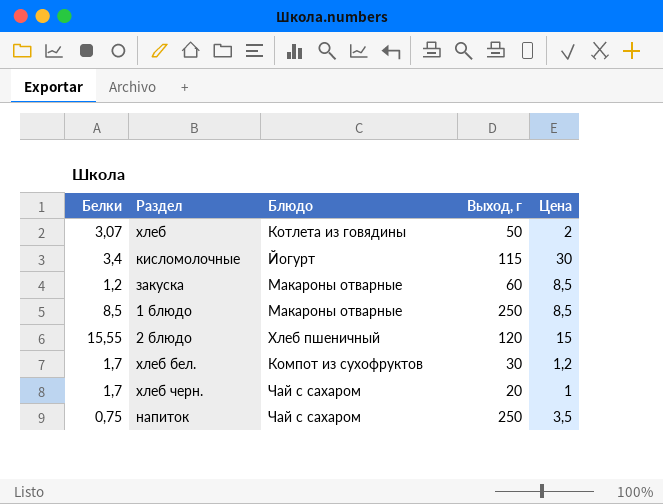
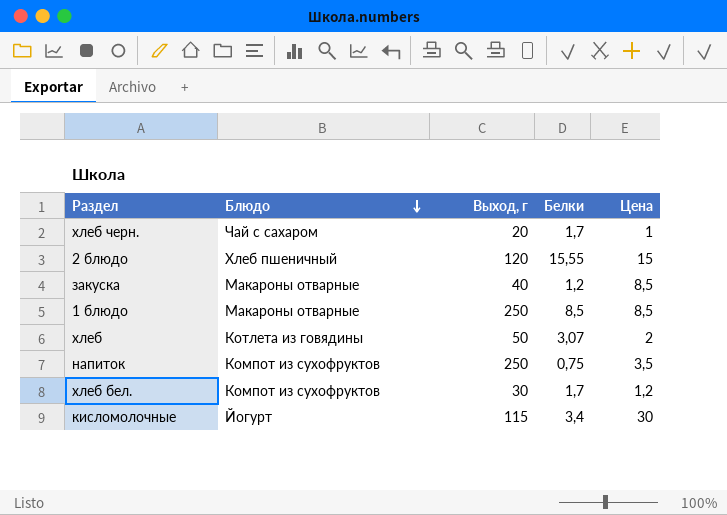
row order: none -> Блюдо descending
column Белки | position: 1 -> 4
закуска | Выход, г: 60 -> 40
напиток | Блюдо: Чай с сахаром -> Компот из сухофруктов

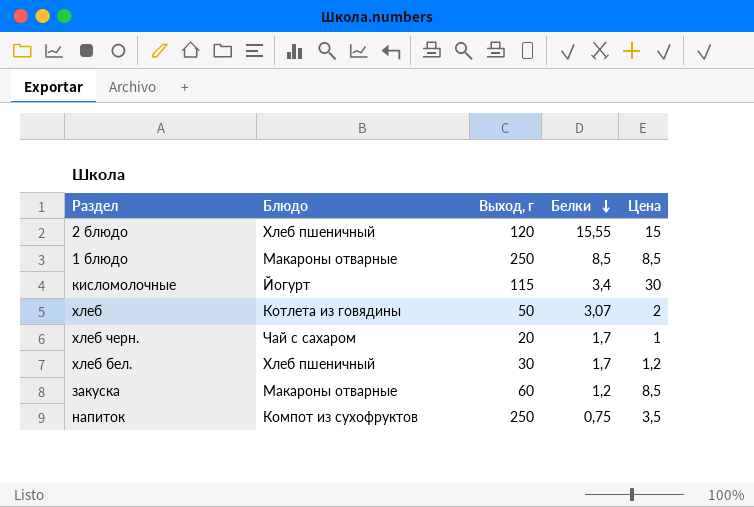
row order: Блюдо descending -> Белки descending
хлеб бел. | Блюдо: Компот из сухофруктов -> Хлеб пшеничный
закуска | Выход, г: 40 -> 60

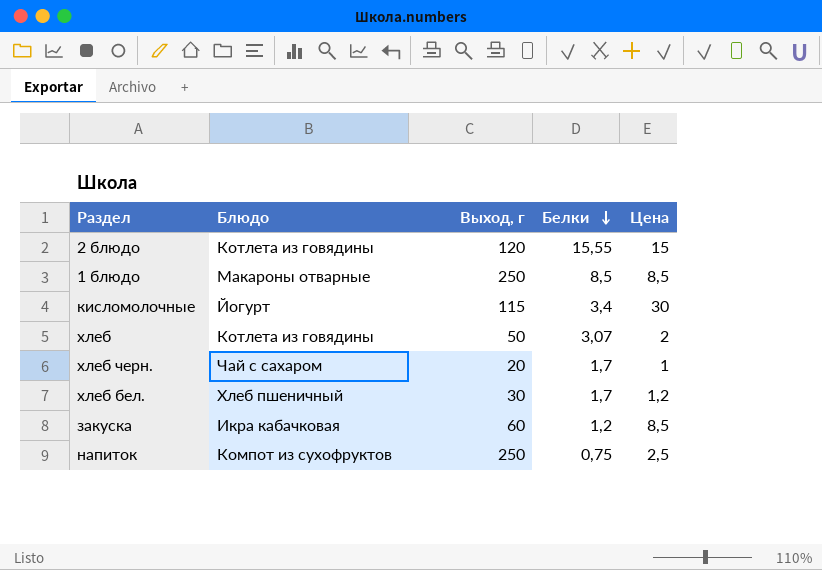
2 блюдо | Блюдо: Хлеб пшеничный -> Котлета из говядины
закуска | Блюдо: Макароны отварные -> Икра кабачковая
напиток | Цена: 3,5 -> 2,5

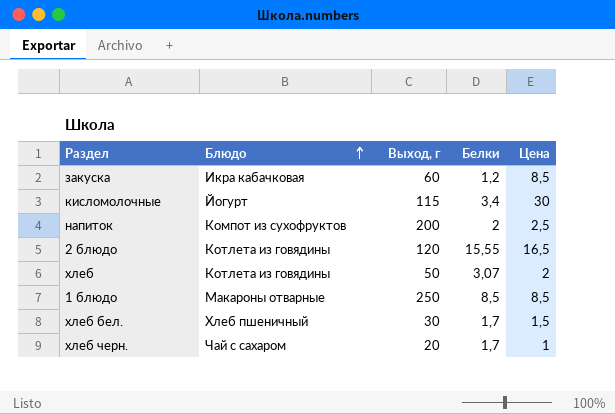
row order: Белки descending -> Блюдо ascending
напиток | Выход, г: 250 -> 200
напиток | Белки: 0,75 -> 2
2 блюдо | Цена: 15 -> 16,5
хлеб бел. | Цена: 1,2 -> 1,5

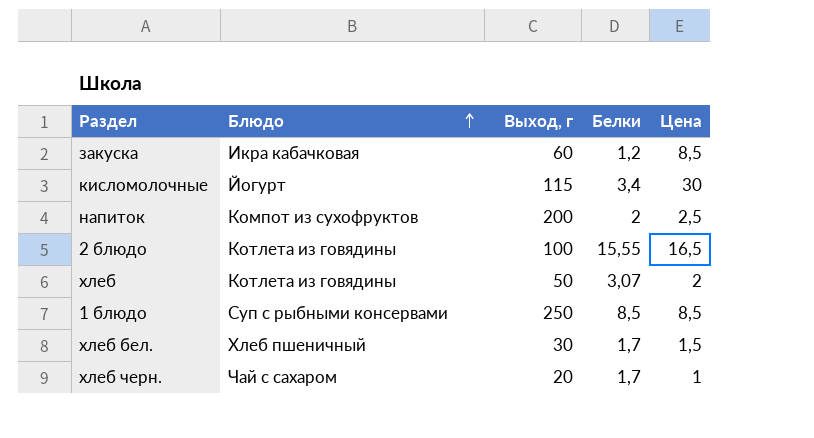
2 блюдо | Выход, г: 120 -> 100
1 блюдо | Блюдо: Макароны отварные -> Суп с рыбными консервами

